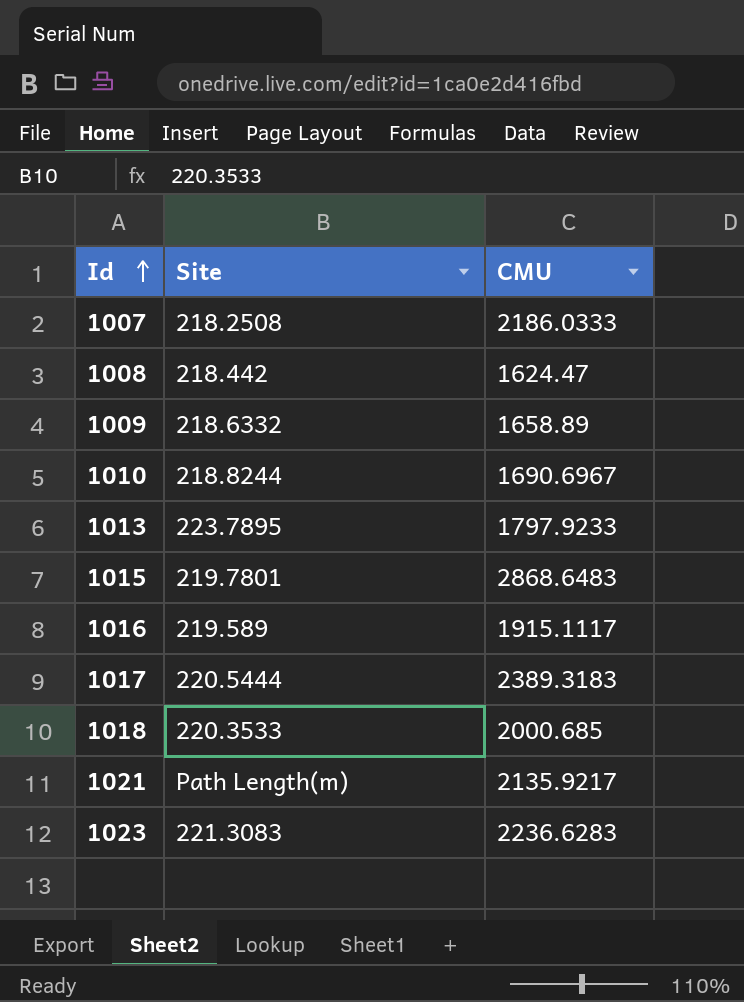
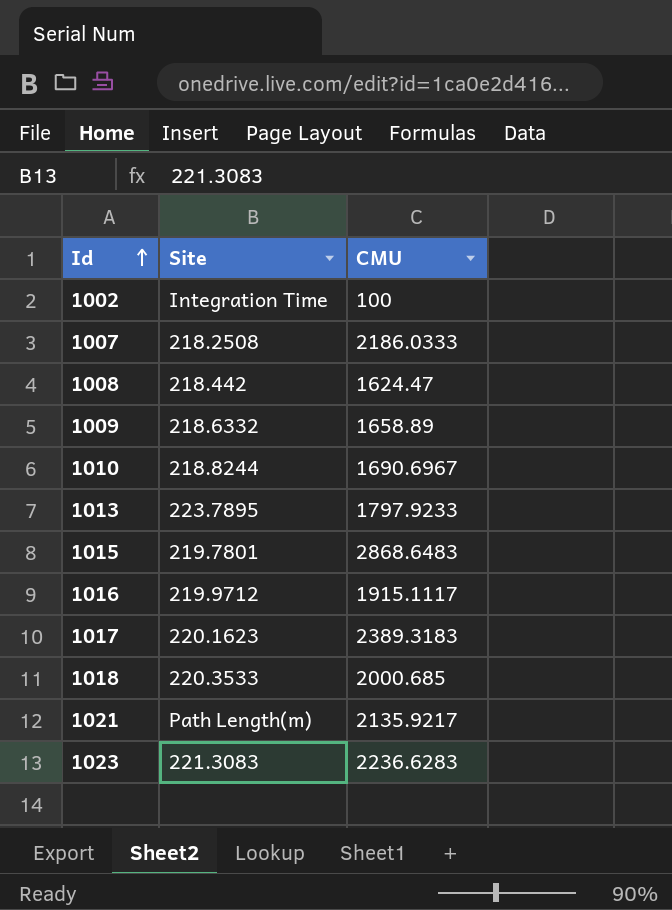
row 1002: none -> Integration Time | 100
1016 | Site: 219.589 -> 219.9712
1017 | Site: 220.5444 -> 220.1623

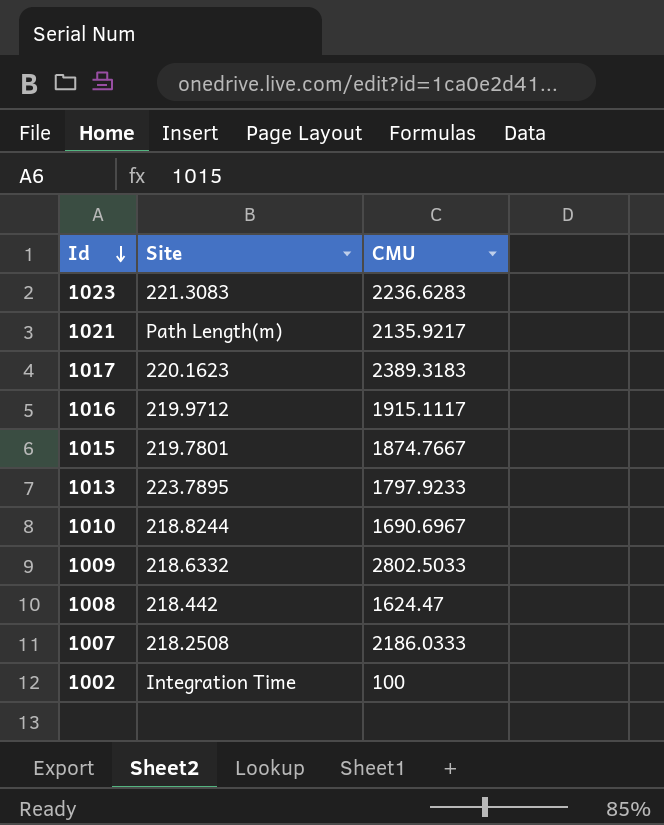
row order: Id ascending -> Id descending
row 1018: 220.3533 | 2000.685 -> none
1015 | CMU: 2868.6483 -> 1874.7667
1009 | CMU: 1658.89 -> 2802.5033

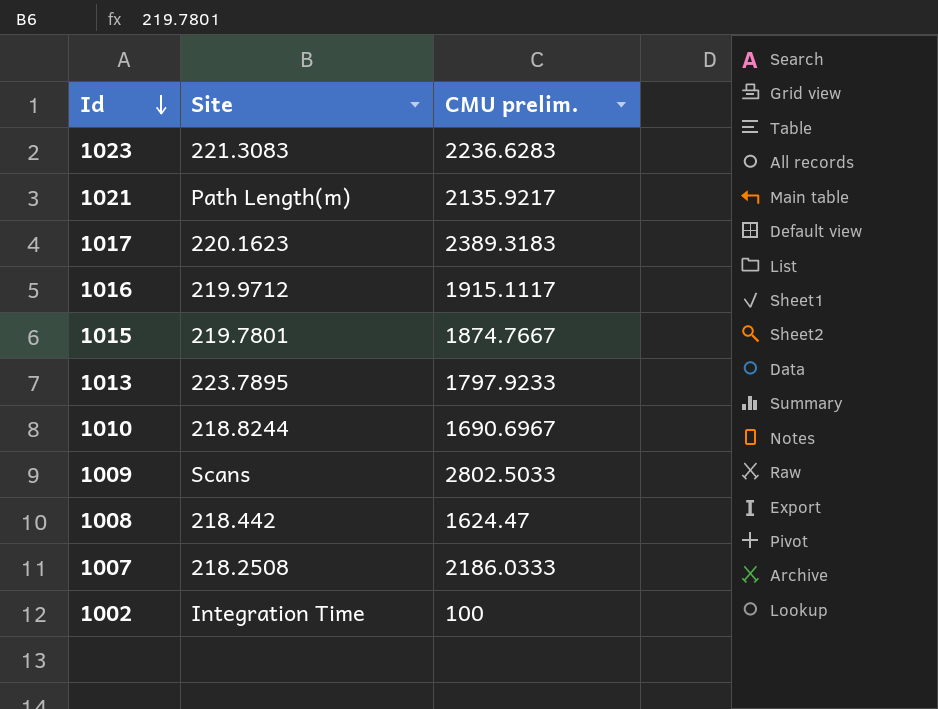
column name: CMU -> CMU prelim.
1009 | Site: 218.6332 -> Scans

